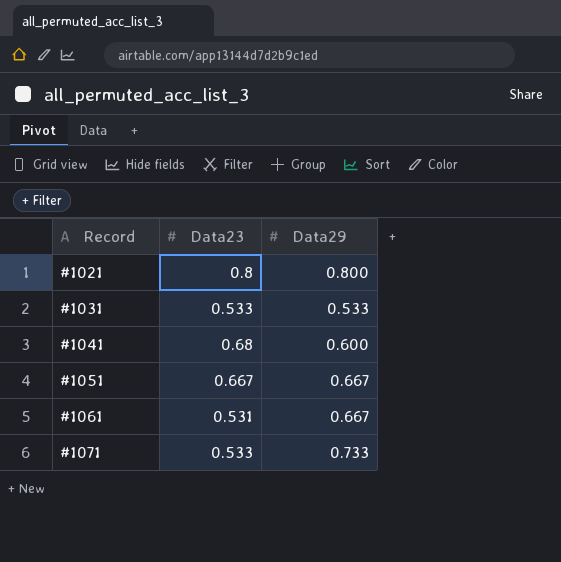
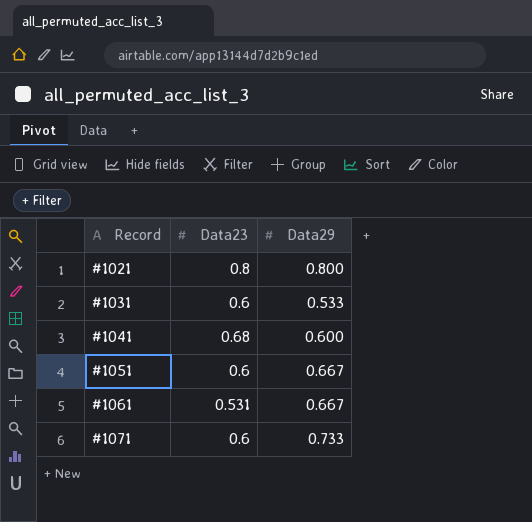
#1031 | Data23: 0.533 -> 0.6
#1051 | Data23: 0.667 -> 0.6
#1071 | Data23: 0.533 -> 0.6

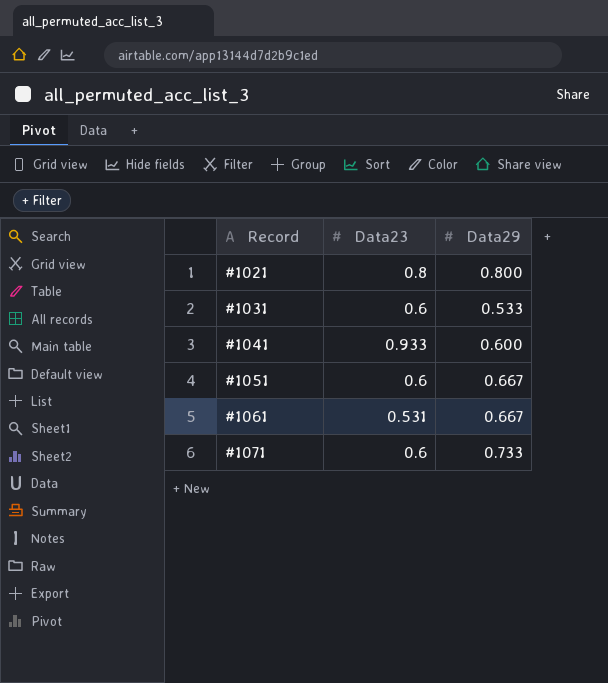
#1041 | Data23: 0.68 -> 0.933

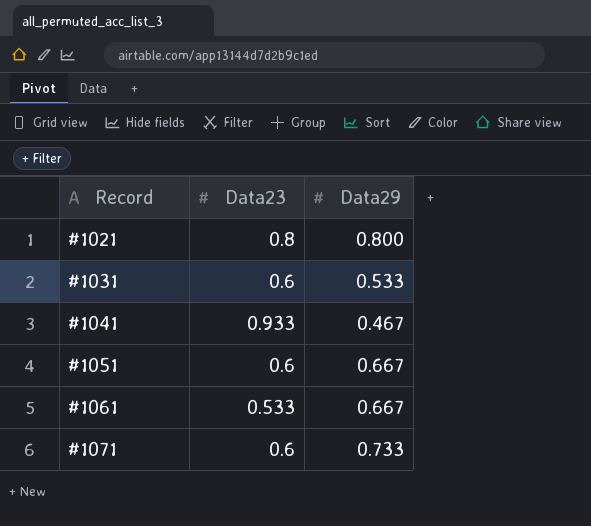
#1041 | Data29: 0.600 -> 0.467
#1061 | Data23: 0.531 -> 0.533

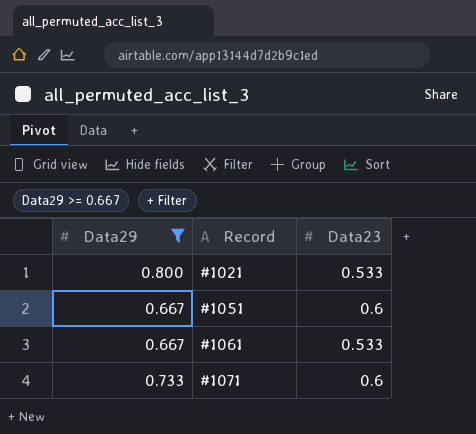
filter: none -> Data29 >= 0.667
column Data29 | position: 3 -> 1
#1021 | Data23: 0.8 -> 0.533

